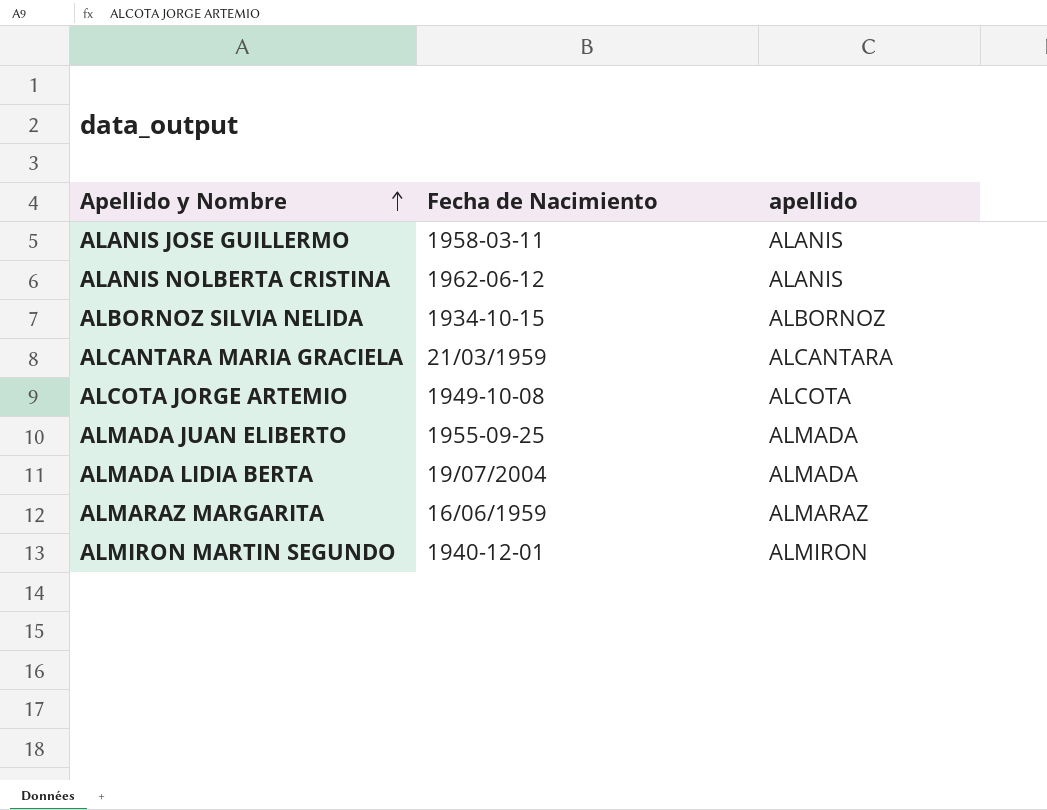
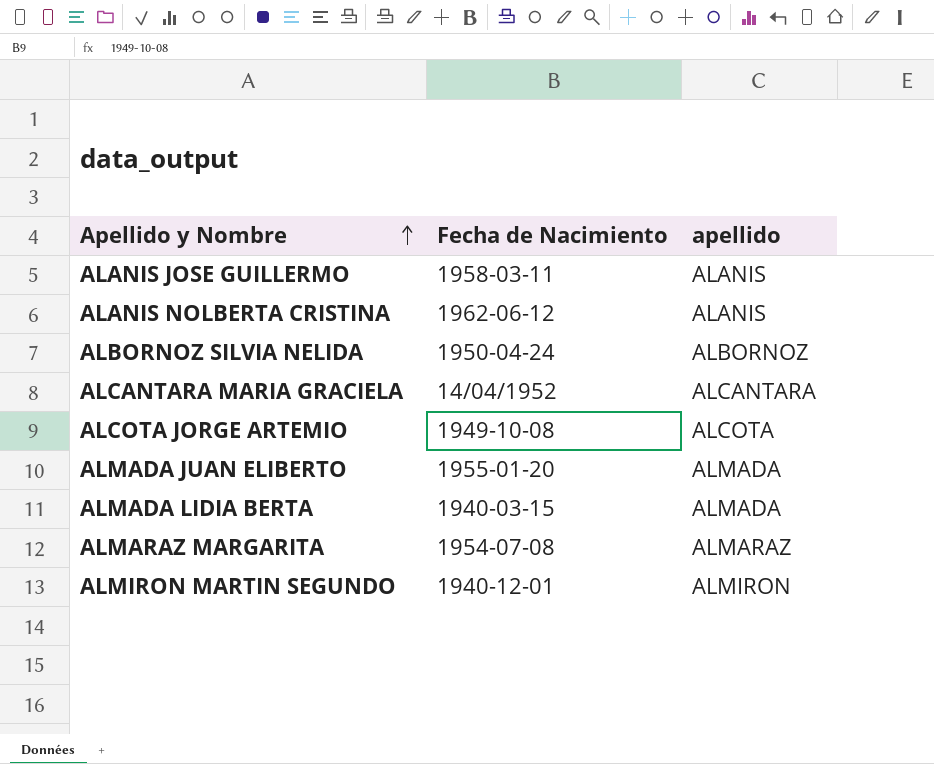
ALBORNOZ SILVIA NELIDA | Fecha de Nacimiento: 1934-10-15 -> 1950-04-24
ALCANTARA MARIA GRACIELA | Fecha de Nacimiento: 21/03/1959 -> 14/04/1952
ALMADA JUAN ELIBERTO | Fecha de Nacimiento: 1955-09-25 -> 1955-01-20
ALMADA LIDIA BERTA | Fecha de Nacimiento: 19/07/2004 -> 1940-03-15
ALMARAZ MARGARITA | Fecha de Nacimiento: 16/06/1959 -> 1954-07-08

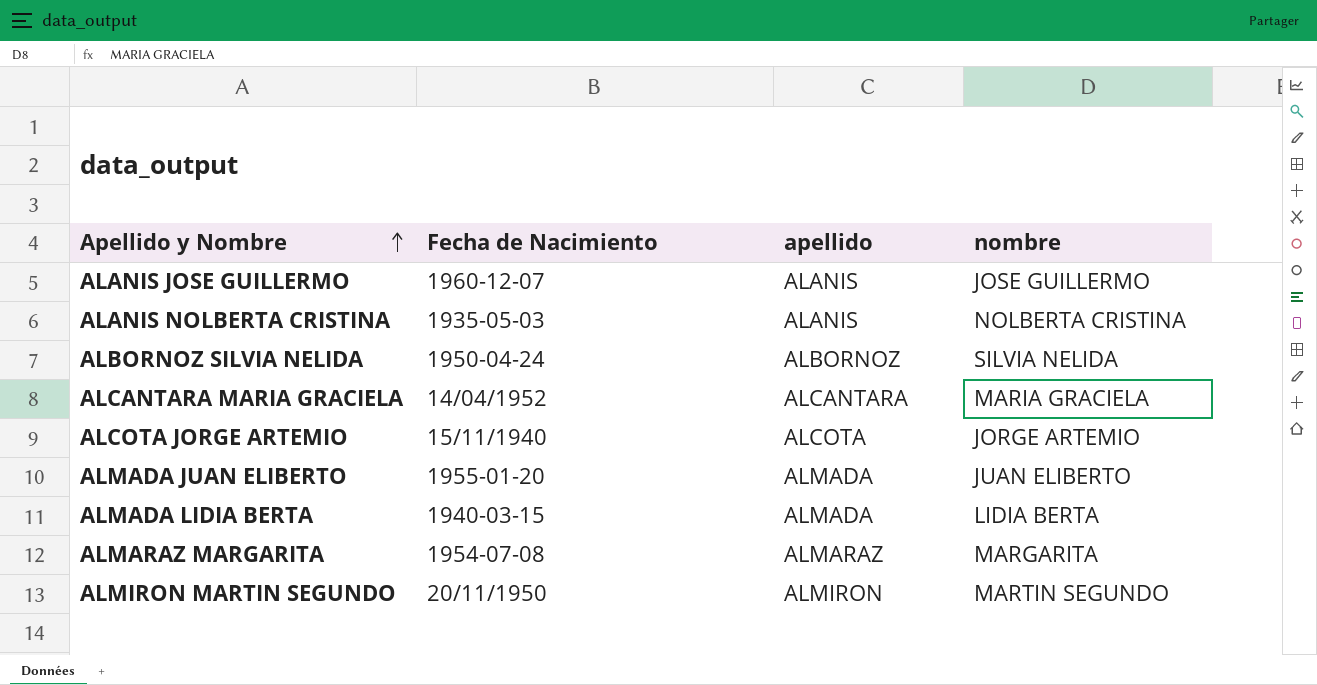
column nombre | position: none -> 4
ALANIS JOSE GUILLERMO | Fecha de Nacimiento: 1958-03-11 -> 1960-12-07
ALANIS NOLBERTA CRISTINA | Fecha de Nacimiento: 1962-06-12 -> 1935-05-03
ALCOTA JORGE ARTEMIO | Fecha de Nacimiento: 1949-10-08 -> 15/11/1940
ALMIRON MARTIN SEGUNDO | Fecha de Nacimiento: 1940-12-01 -> 20/11/1950

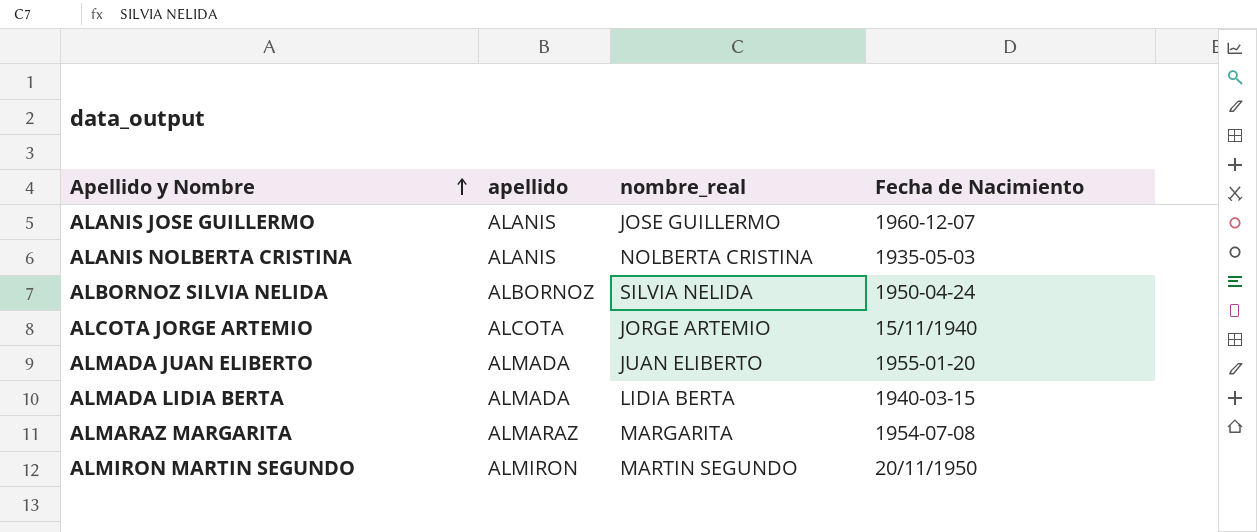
column name: nombre -> nombre_real
column Fecha de Nacimiento | position: 2 -> 4
row ALCANTARA MARIA GRACIELA: 14/04/1952 | ALCANTARA | MARIA GRACIELA -> none

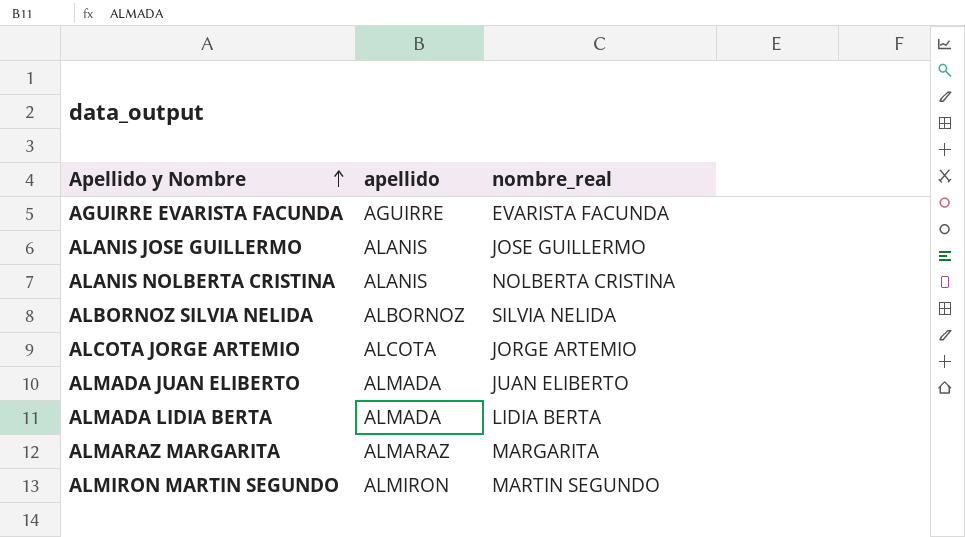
column Fecha de Nacimiento | position: 4 -> none
row AGUIRRE EVARISTA FACUNDA: none -> AGUIRRE | EVARISTA FACUNDA

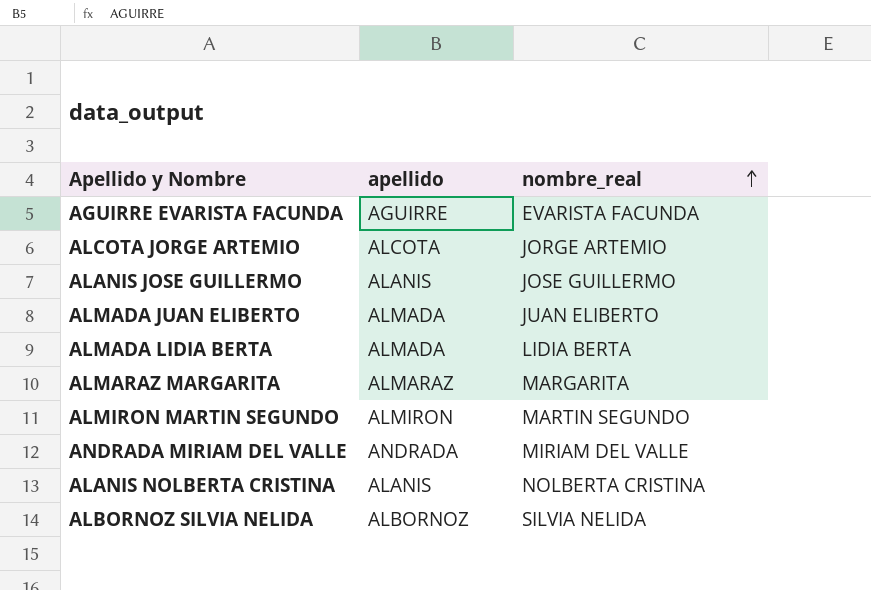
row order: Apellido y Nombre ascending -> nombre_real ascending
row ANDRADA MIRIAM DEL VALLE: none -> ANDRADA | MIRIAM DEL VALLE

